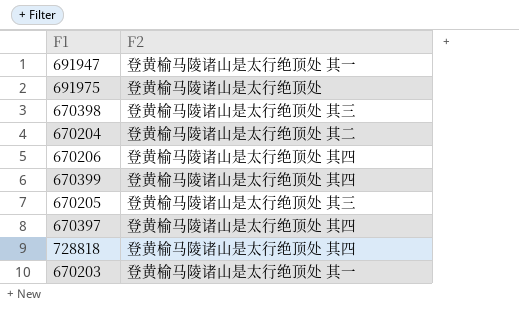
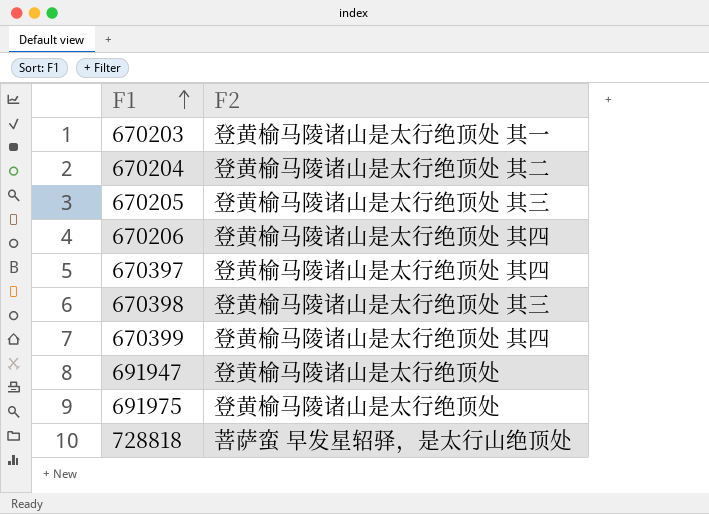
row order: none -> F1 ascending
691947 | F2: 登黄榆马陵诸山是太行绝顶处 其一 -> 登黄榆马陵诸山是太行绝顶处
728818 | F2: 登黄榆马陵诸山是太行绝顶处 其四 -> 菩萨蛮 早发星轺驿，是太行山绝顶处

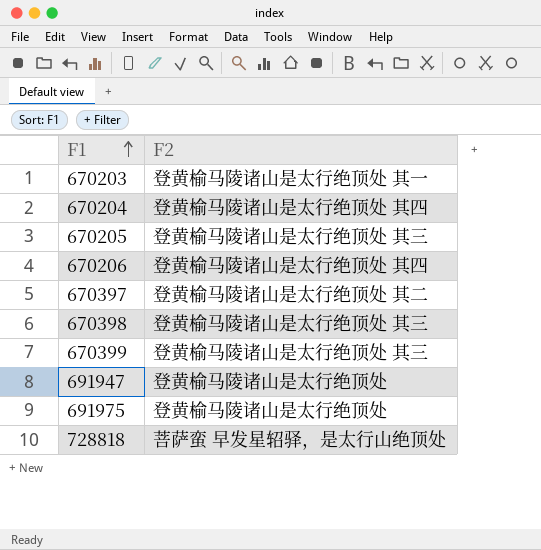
670204 | F2: 登黄榆马陵诸山是太行绝顶处 其二 -> 登黄榆马陵诸山是太行绝顶处 其四
670397 | F2: 登黄榆马陵诸山是太行绝顶处 其四 -> 登黄榆马陵诸山是太行绝顶处 其二
670399 | F2: 登黄榆马陵诸山是太行绝顶处 其四 -> 登黄榆马陵诸山是太行绝顶处 其三

